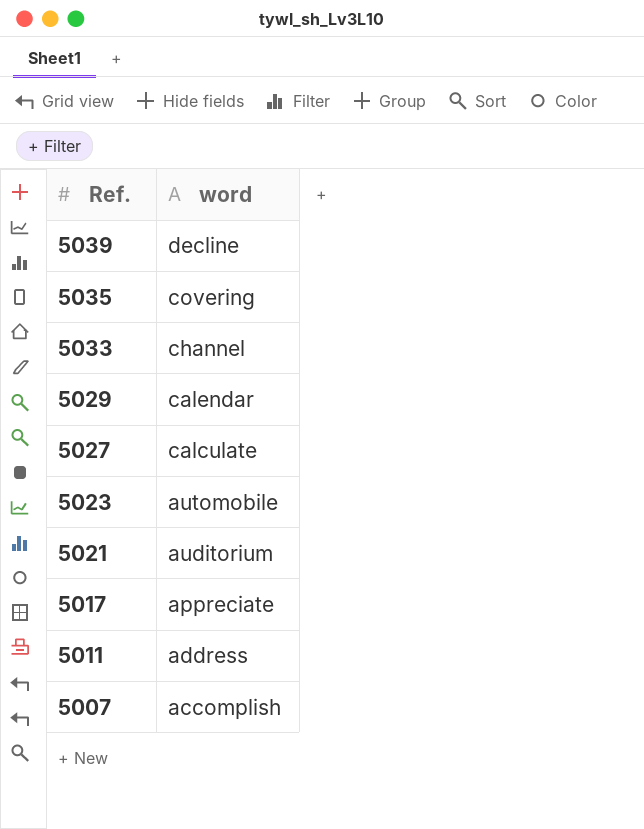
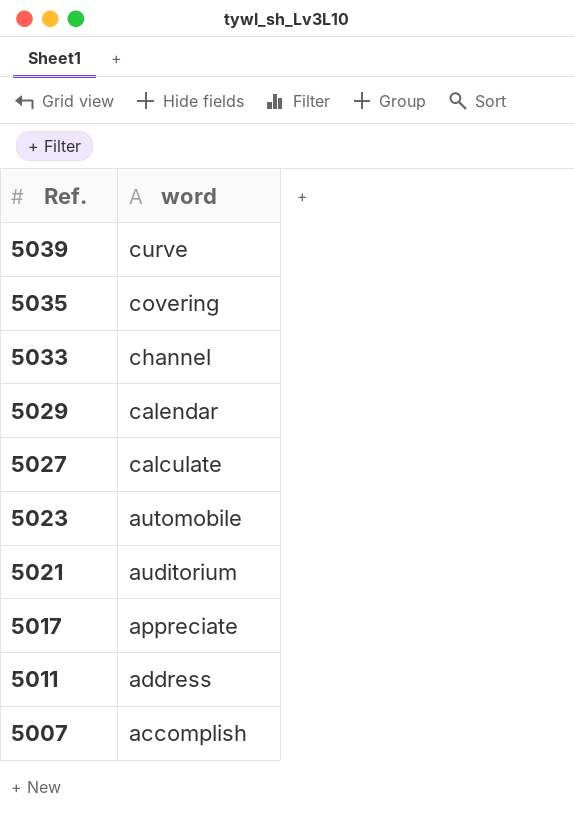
5039 | word: decline -> curve

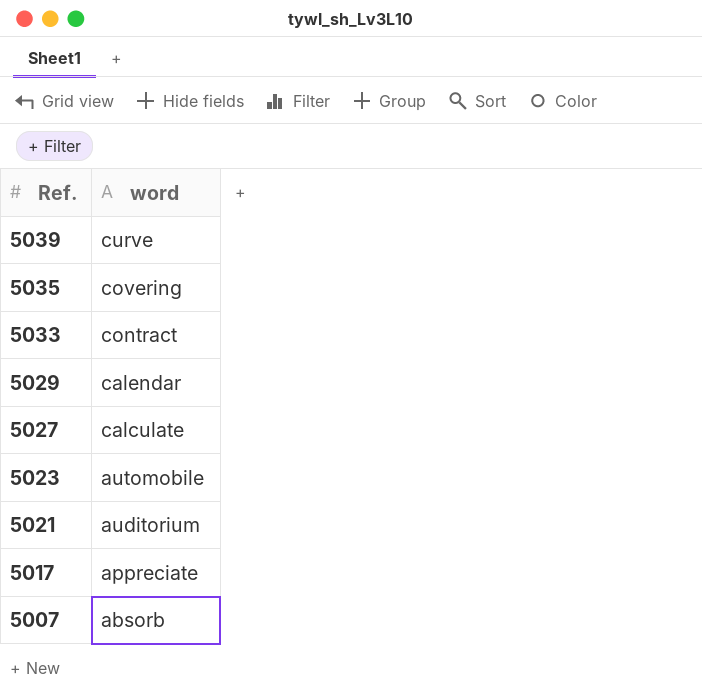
row 5011: address -> none
5033 | word: channel -> contract
5007 | word: accomplish -> absorb

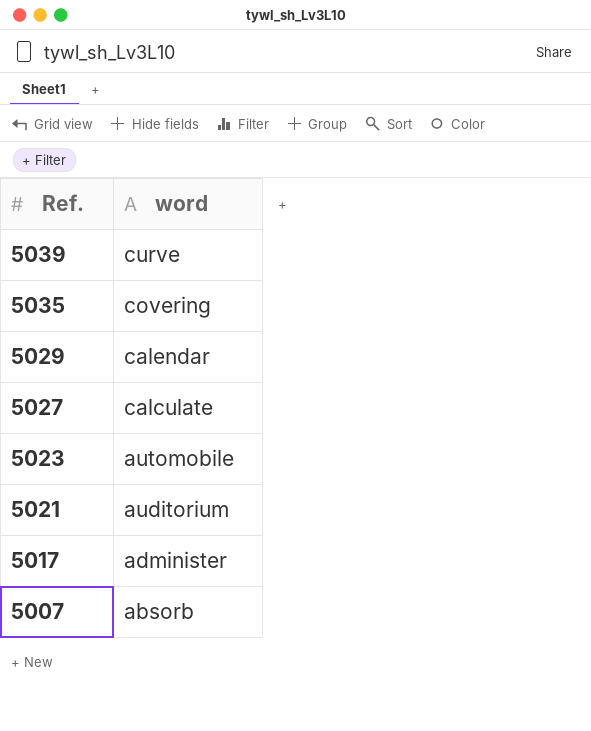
row 5033: contract -> none
5017 | word: appreciate -> administer

